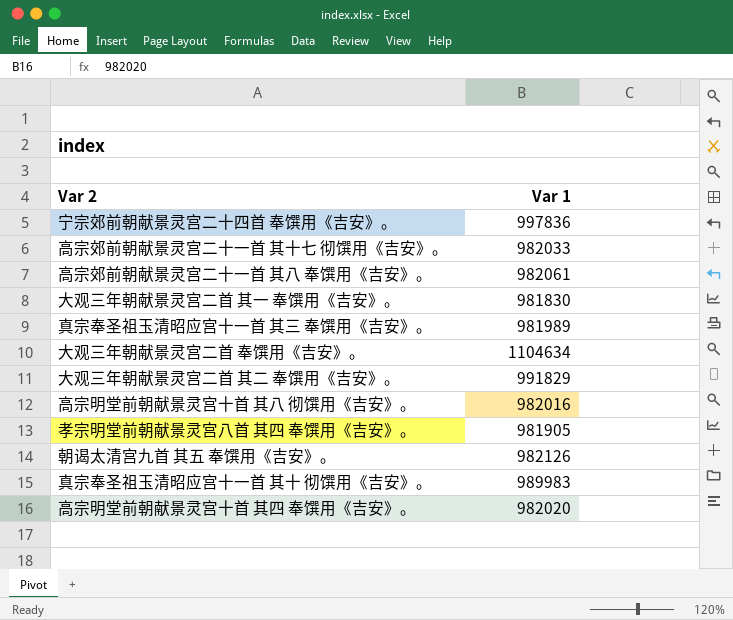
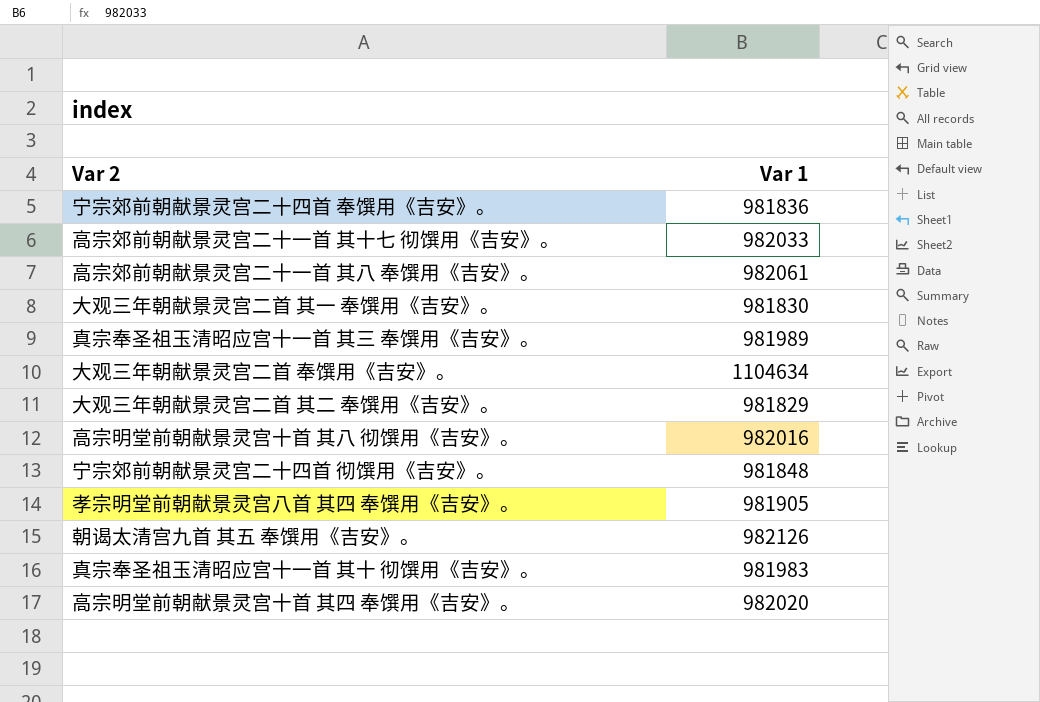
宁宗郊前朝献景灵宫二十四首 奉馔用《吉安》。 | Var 1: 997836 -> 981836
大观三年朝献景灵宫二首 其二 奉馔用《吉安》。 | Var 1: 991829 -> 981829
row 宁宗郊前朝献景灵宫二十四首 彻馔用《吉安》。: none -> 981848
真宗奉圣祖玉清昭应宫十一首 其十 彻馔用《吉安》。 | Var 1: 989983 -> 981983

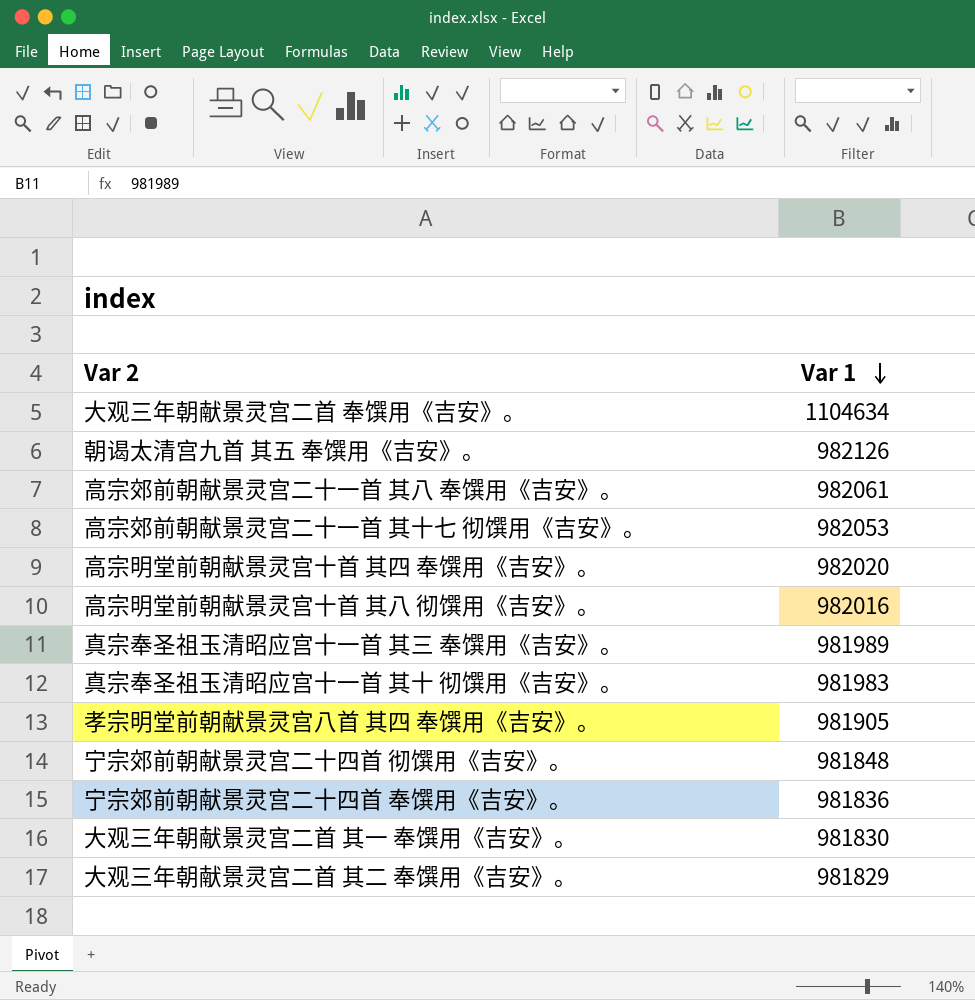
row order: none -> Var 1 descending
高宗郊前朝献景灵宫二十一首 其十七 彻馔用《吉安》。 | Var 1: 982033 -> 982053

